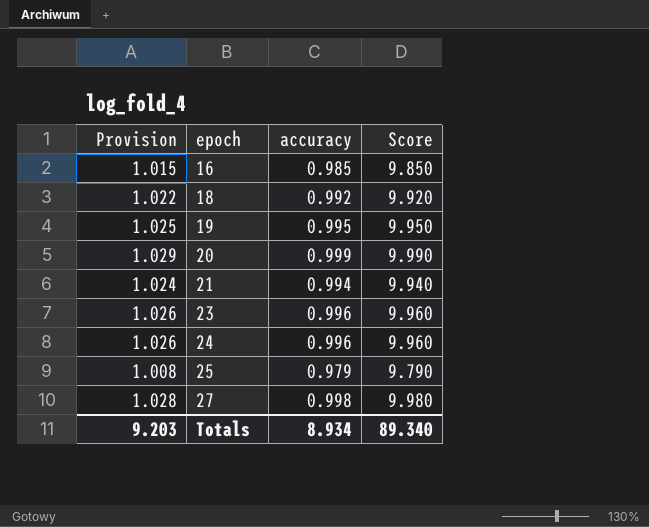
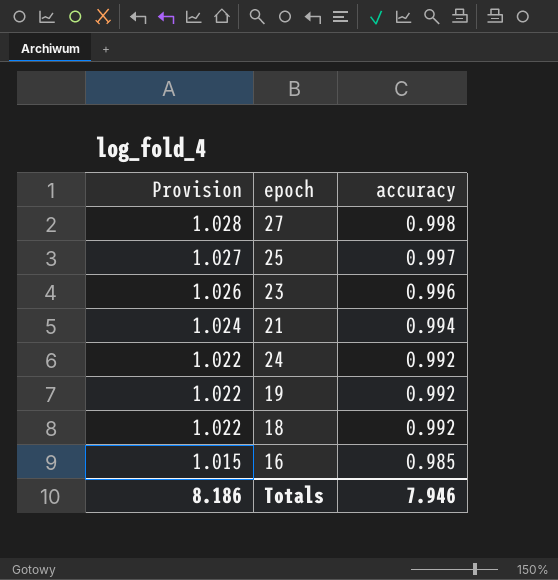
row order: epoch ascending -> Provision descending
column Score | formula: [accuracy] * 10 -> none
row 20: 1.029 | 0.999 | 9.990 -> none
25 | Provision: 1.008 -> 1.027
25 | accuracy: 0.979 -> 0.997
24 | Provision: 1.026 -> 1.022
24 | accuracy: 0.996 -> 0.992
19 | Provision: 1.025 -> 1.022
19 | accuracy: 0.995 -> 0.992
Totals | Provision: 9.203 -> 8.186
Totals | accuracy: 8.934 -> 7.946

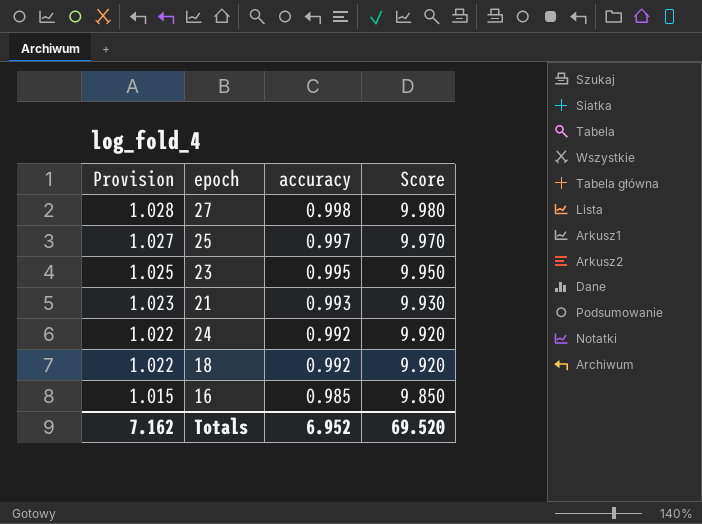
column Score | formula: none -> [accuracy] * 10
row 19: 1.022 | 0.992 -> none
23 | Provision: 1.026 -> 1.025
23 | accuracy: 0.996 -> 0.995
21 | Provision: 1.024 -> 1.023
21 | accuracy: 0.994 -> 0.993
Totals | Provision: 8.186 -> 7.162
Totals | accuracy: 7.946 -> 6.952

